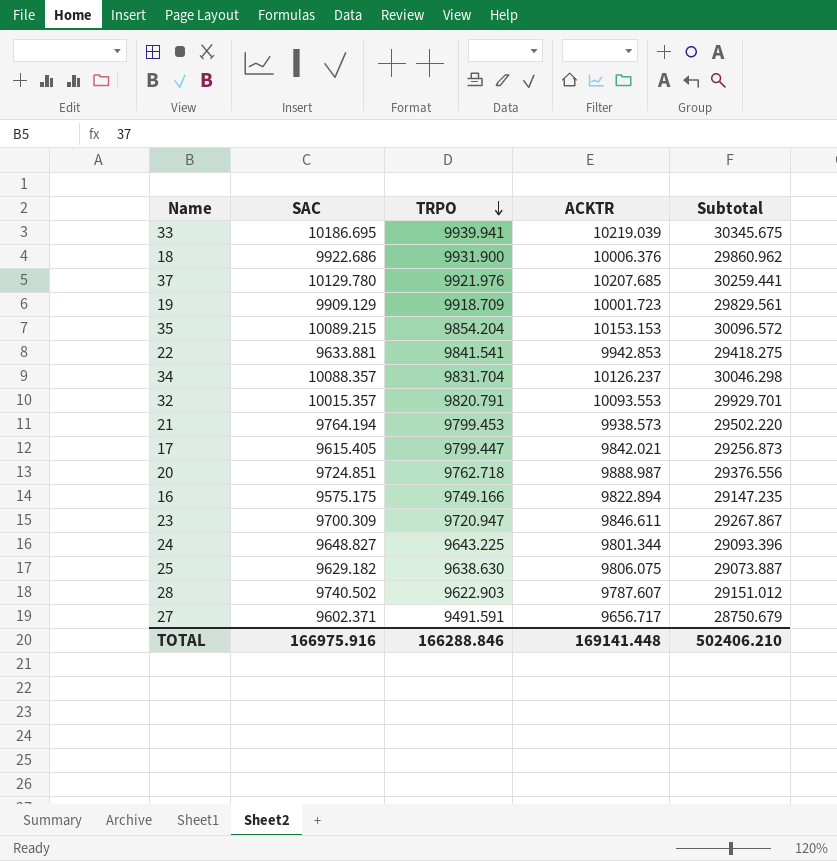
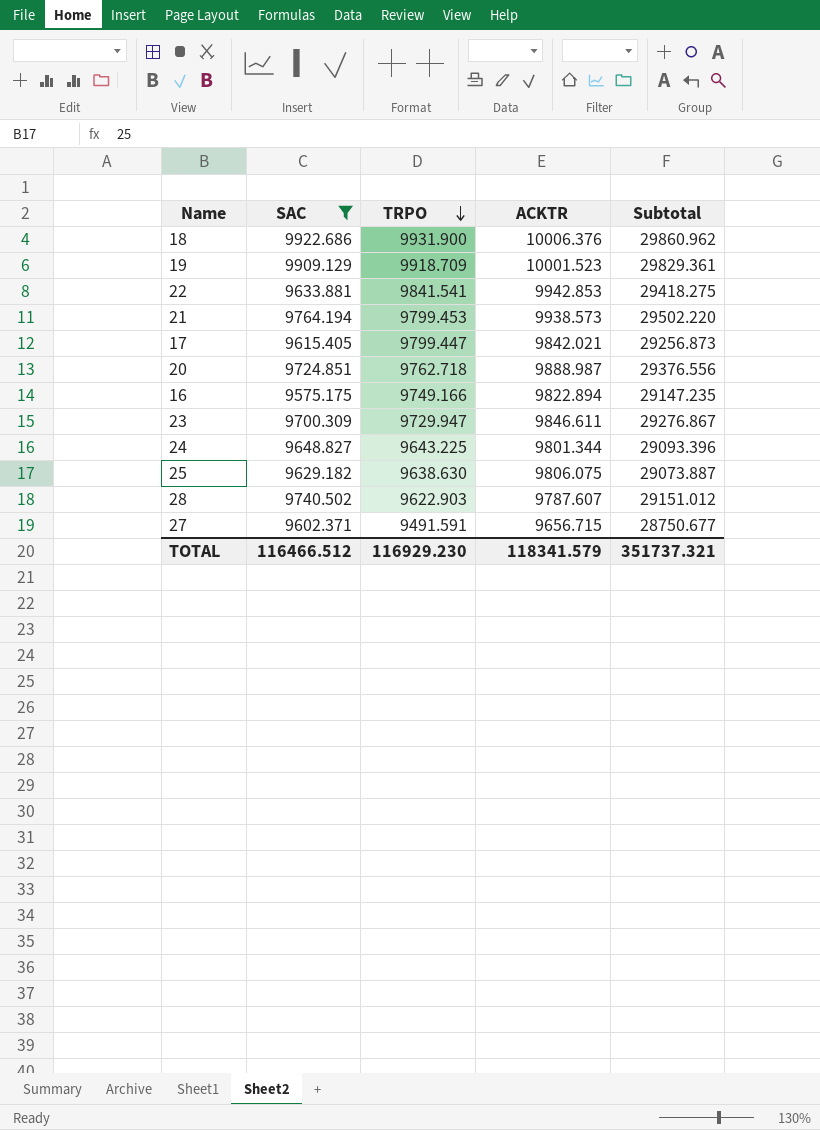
filter: none -> SAC <= 9922.686
19 | ACKTR: 10001.723 -> 10001.523
19 | Subtotal: 29829.561 -> 29829.361
23 | TRPO: 9720.947 -> 9729.947
23 | Subtotal: 29267.867 -> 29276.867
27 | ACKTR: 9656.717 -> 9656.715
27 | Subtotal: 28750.679 -> 28750.677
TOTAL | SAC: 166975.916 -> 116466.512
TOTAL | TRPO: 166288.846 -> 116929.230
TOTAL | ACKTR: 169141.448 -> 118341.579
TOTAL | Subtotal: 502406.210 -> 351737.321

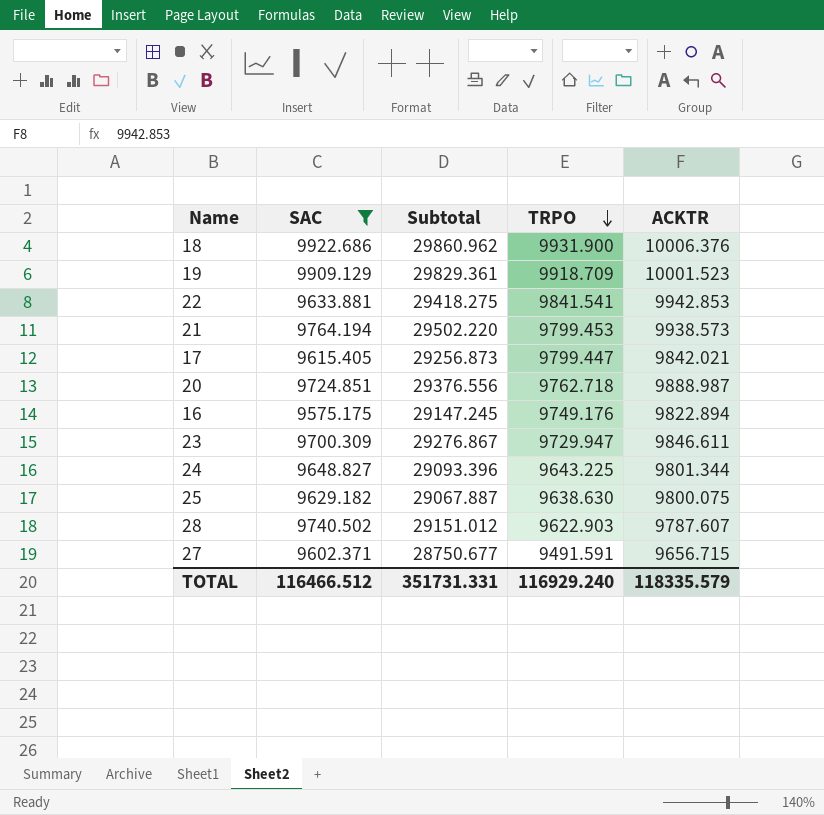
column Subtotal | position: 5 -> 3
16 | Subtotal: 29147.235 -> 29147.245
16 | TRPO: 9749.166 -> 9749.176
25 | Subtotal: 29073.887 -> 29067.887
25 | ACKTR: 9806.075 -> 9800.075
TOTAL | Subtotal: 351737.321 -> 351731.331
TOTAL | TRPO: 116929.230 -> 116929.240
TOTAL | ACKTR: 118341.579 -> 118335.579

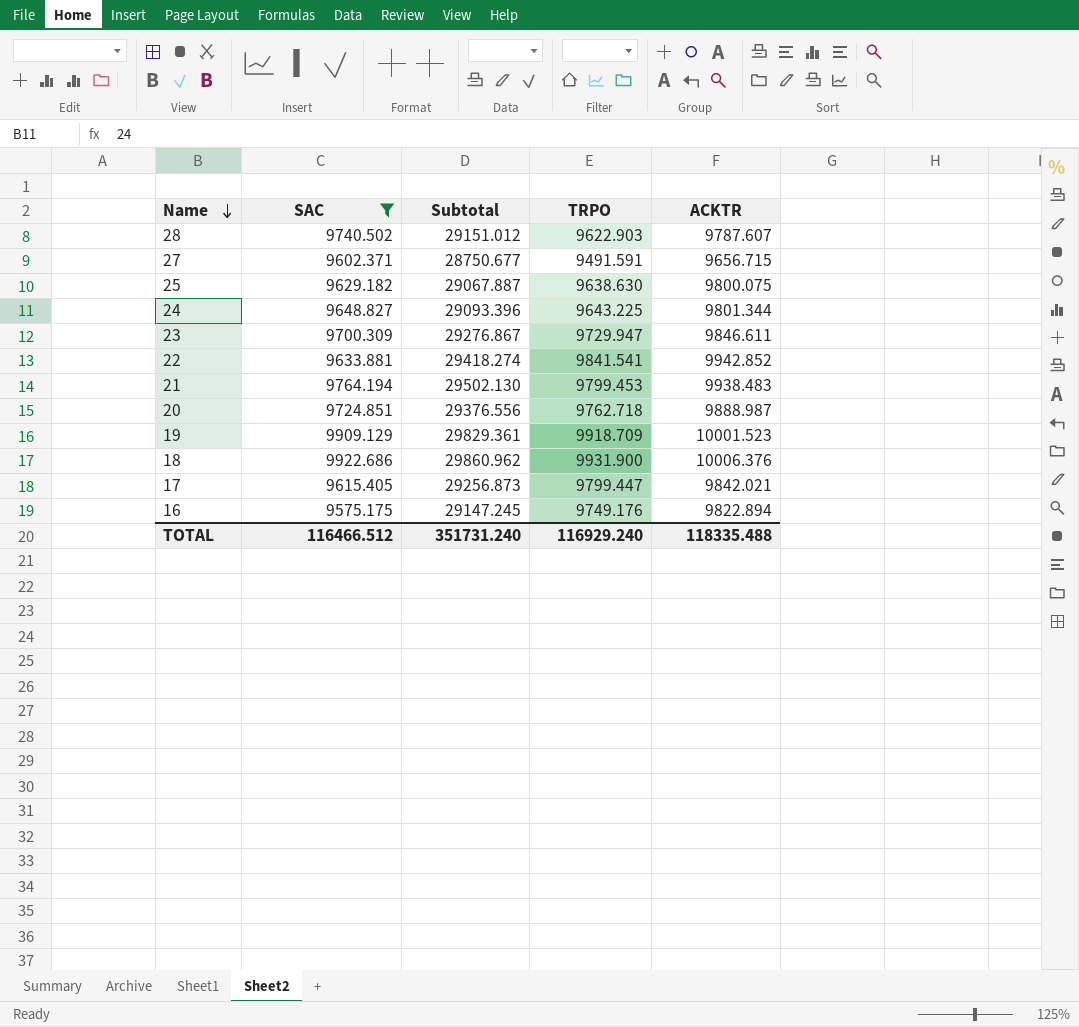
row order: TRPO descending -> Name descending
22 | Subtotal: 29418.275 -> 29418.274
22 | ACKTR: 9942.853 -> 9942.852
21 | Subtotal: 29502.220 -> 29502.130
21 | ACKTR: 9938.573 -> 9938.483
TOTAL | Subtotal: 351731.331 -> 351731.240
TOTAL | ACKTR: 118335.579 -> 118335.488

